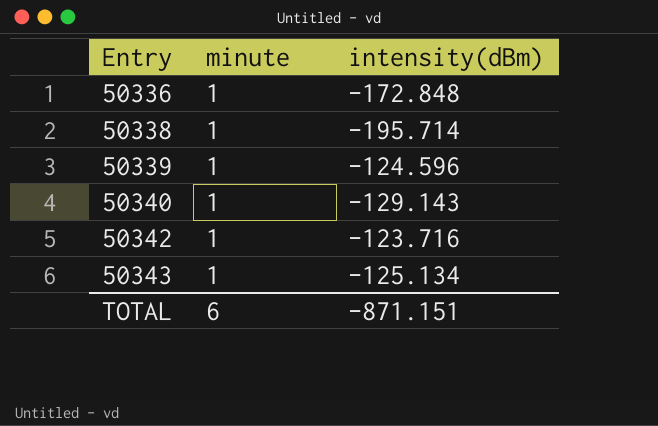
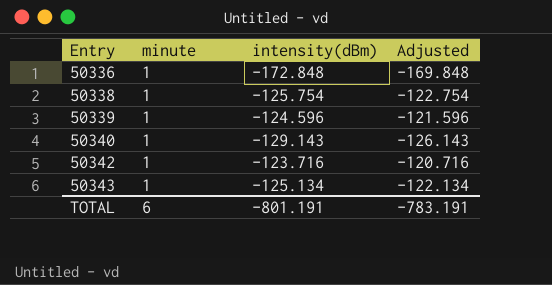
column Adjusted | formula: none -> [intensity(dBm)] + 3
50338 | intensity(dBm): -195.714 -> -125.754
TOTAL | intensity(dBm): -871.151 -> -801.191

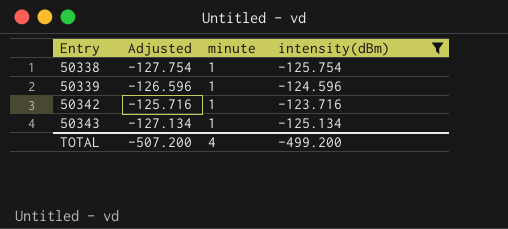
filter: none -> intensity(dBm) >= -125.754
column Adjusted | formula: [intensity(dBm)] + 3 -> [intensity(dBm)] - 2
column Adjusted | position: 4 -> 2
TOTAL | Adjusted: -783.191 -> -507.200
TOTAL | minute: 6 -> 4
TOTAL | intensity(dBm): -801.191 -> -499.200

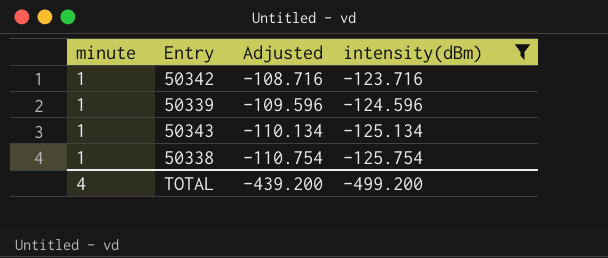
row order: Entry ascending -> Adjusted descending
column minute | position: 3 -> 1
column Adjusted | formula: [intensity(dBm)] - 2 -> [intensity(dBm)] + 15
TOTAL | Adjusted: -507.200 -> -439.200

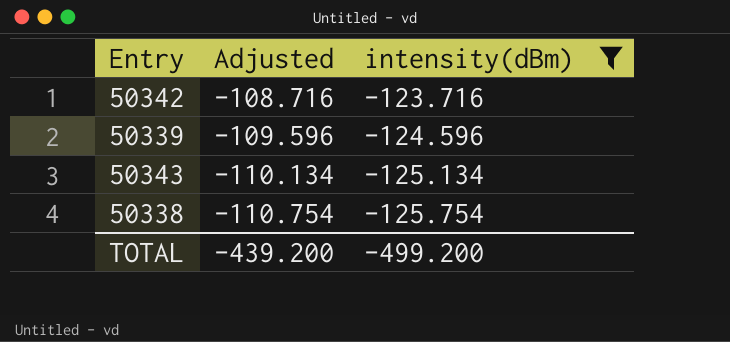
column minute | position: 1 -> none

